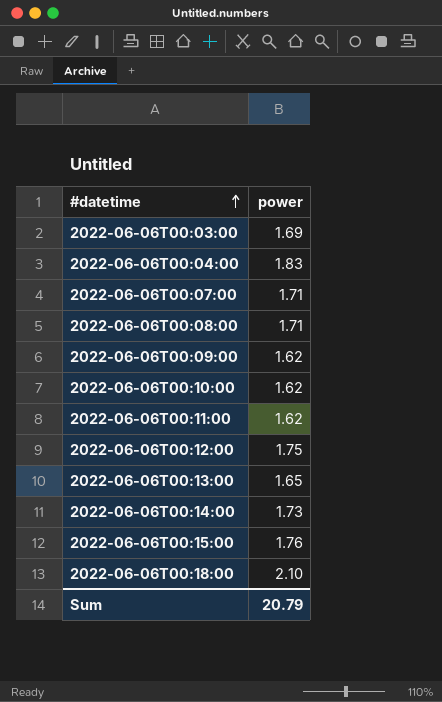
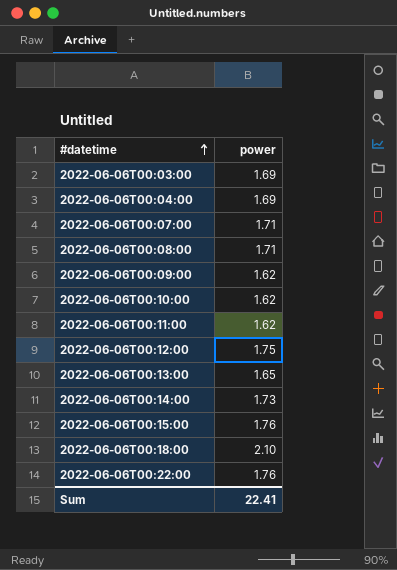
2022-06-06T00:04:00 | power: 1.83 -> 1.69
row 2022-06-06T00:22:00: none -> 1.76
Sum | power: 20.79 -> 22.41

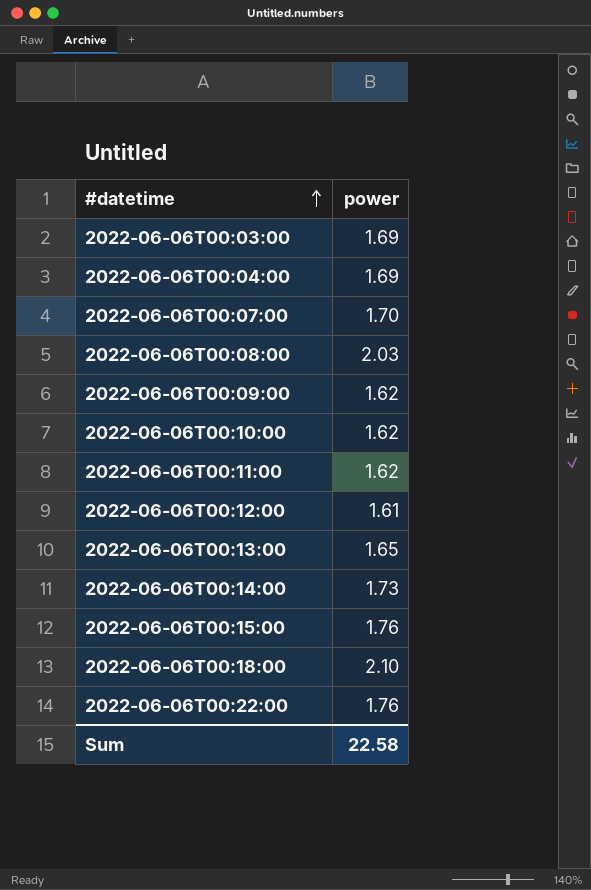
2022-06-06T00:07:00 | power: 1.71 -> 1.70
2022-06-06T00:08:00 | power: 1.71 -> 2.03
2022-06-06T00:12:00 | power: 1.75 -> 1.61
Sum | power: 22.41 -> 22.58

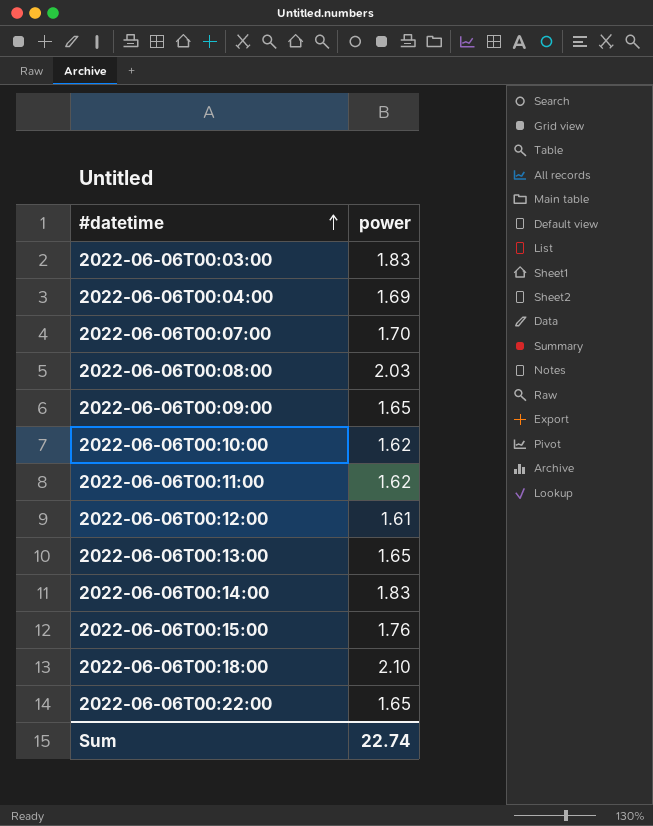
2022-06-06T00:03:00 | power: 1.69 -> 1.83
2022-06-06T00:09:00 | power: 1.62 -> 1.65
2022-06-06T00:14:00 | power: 1.73 -> 1.83
2022-06-06T00:22:00 | power: 1.76 -> 1.65
Sum | power: 22.58 -> 22.74

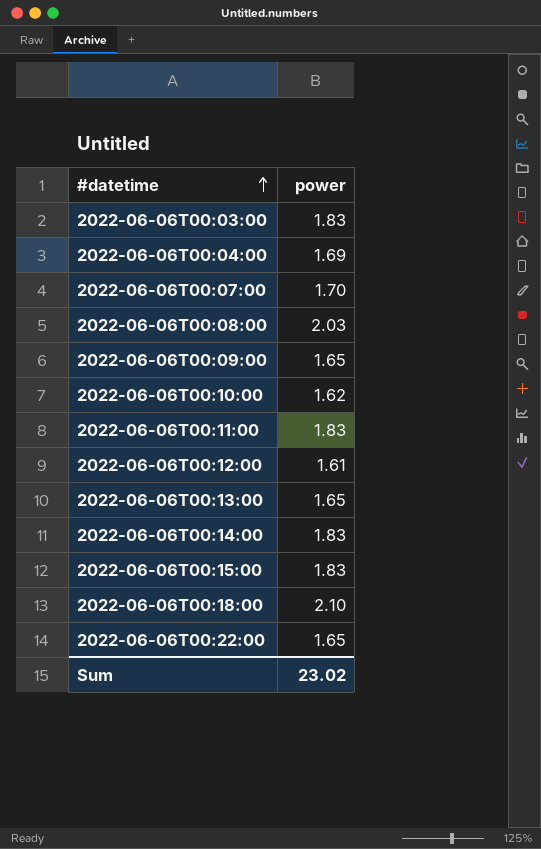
2022-06-06T00:11:00 | power: 1.62 -> 1.83
2022-06-06T00:15:00 | power: 1.76 -> 1.83
Sum | power: 22.74 -> 23.02

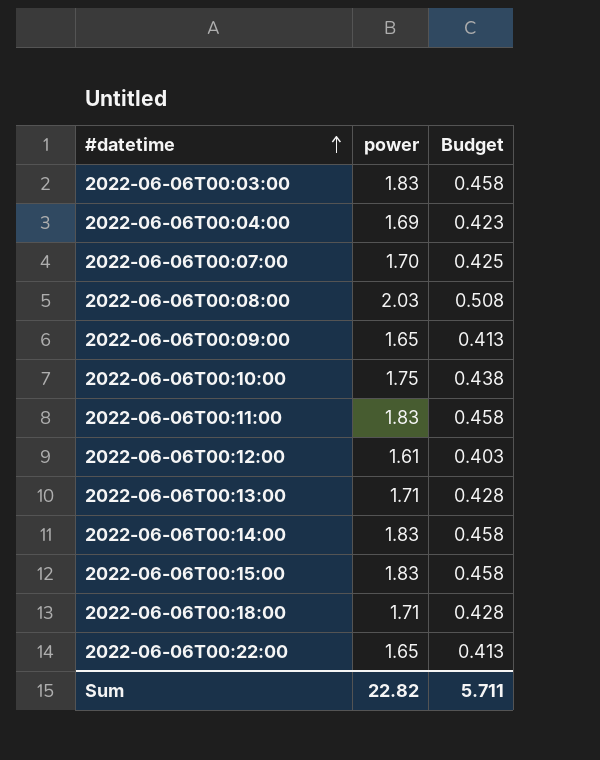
column Budget | formula: none -> [power] * 0.25
2022-06-06T00:10:00 | power: 1.62 -> 1.75
2022-06-06T00:13:00 | power: 1.65 -> 1.71
2022-06-06T00:18:00 | power: 2.10 -> 1.71
Sum | power: 23.02 -> 22.82

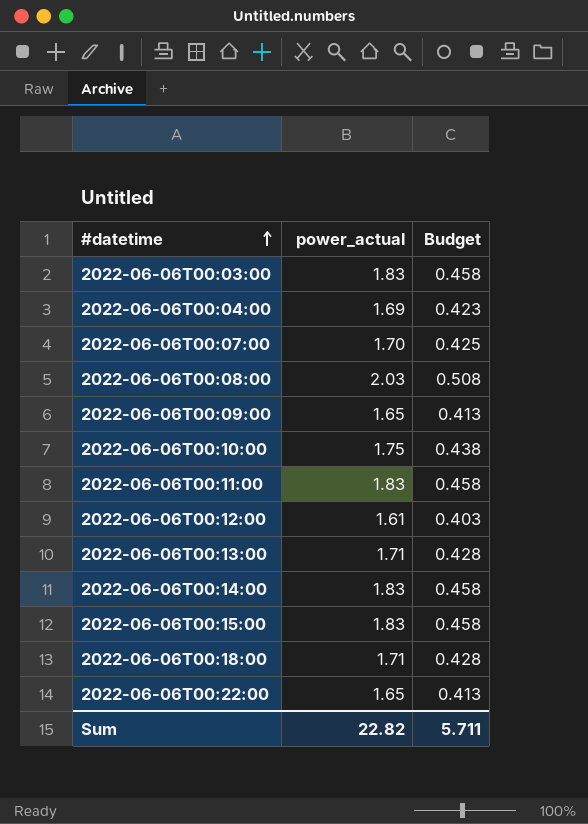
column name: power -> power_actual

